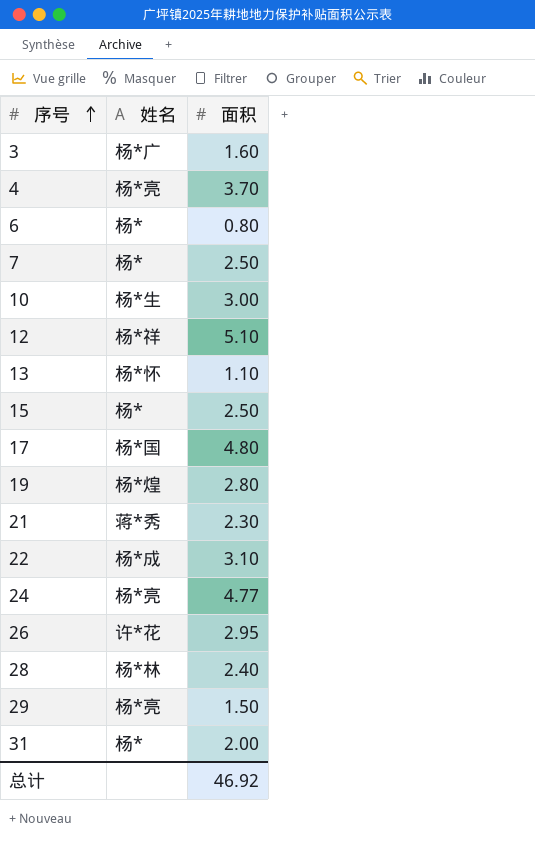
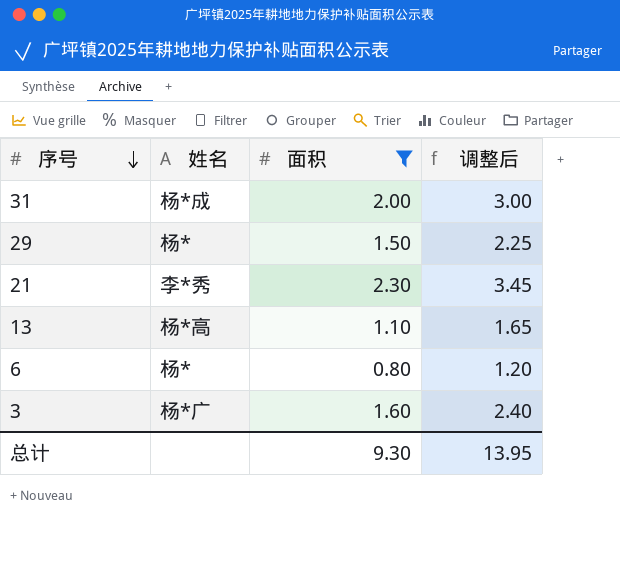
filter: none -> 面积 <= 2.30
row order: 序号 ascending -> 序号 descending
column 调整后 | formula: none -> [面积] * 1.5
31 | 姓名: 杨* -> 杨*成
29 | 姓名: 杨*亮 -> 杨*
21 | 姓名: 蒋*秀 -> 李*秀
13 | 姓名: 杨*怀 -> 杨*高
总计 | 面积: 46.92 -> 9.30

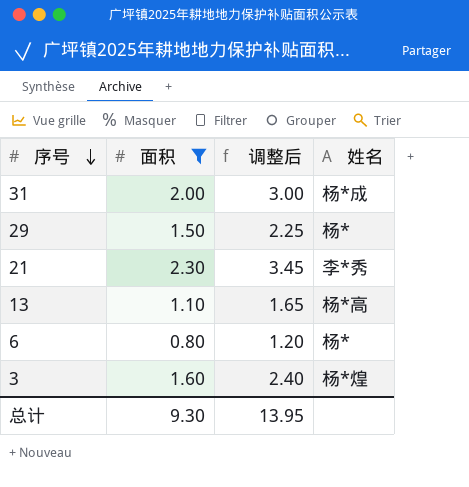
column 姓名 | position: 2 -> 4
3 | 姓名: 杨*广 -> 杨*煌

